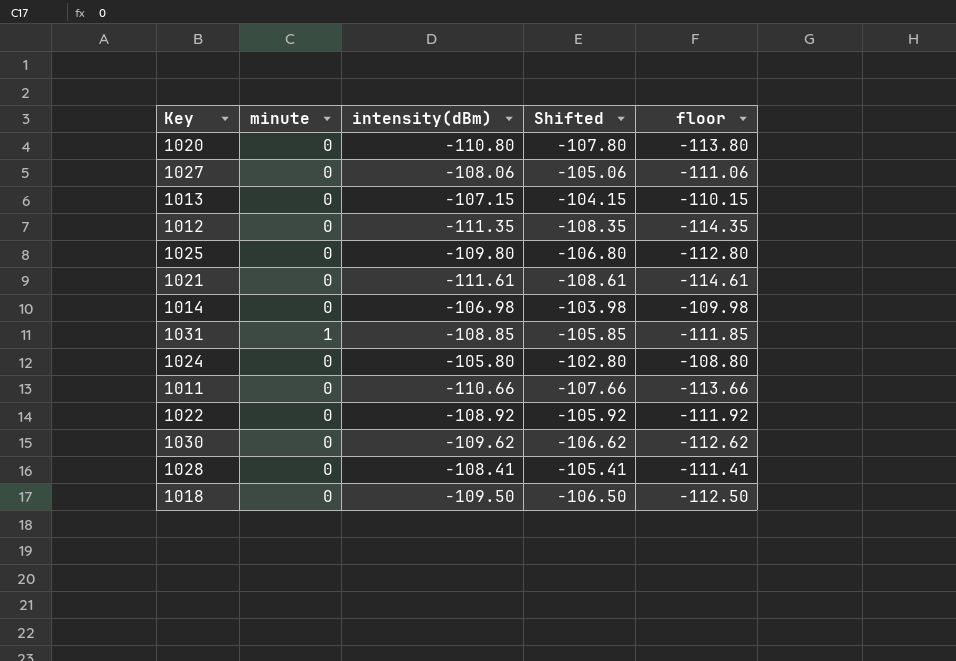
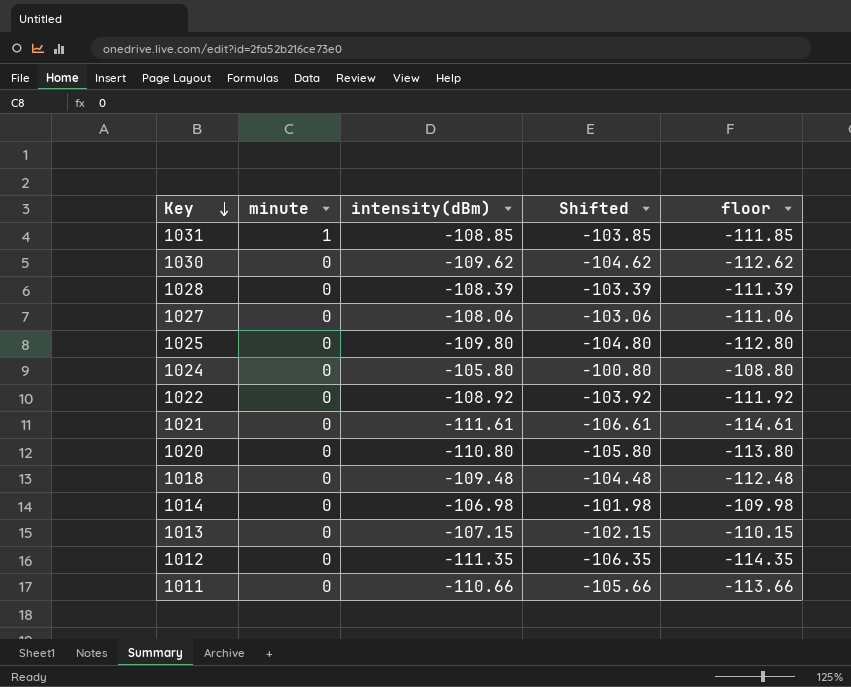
row order: none -> Key descending
column Shifted | formula: [intensity(dBm)] + 3 -> [intensity(dBm)] + 5
1028 | intensity(dBm): -108.41 -> -108.39
1028 | floor: -111.41 -> -111.39
1018 | intensity(dBm): -109.50 -> -109.48
1018 | floor: -112.50 -> -112.48

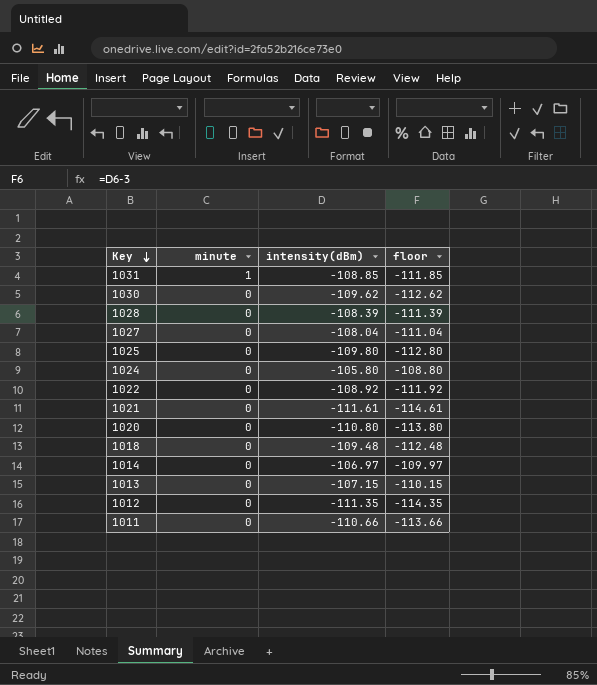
column Shifted | formula: [intensity(dBm)] + 5 -> none
1027 | intensity(dBm): -108.06 -> -108.04
1027 | floor: -111.06 -> -111.04
1014 | intensity(dBm): -106.98 -> -106.97
1014 | floor: -109.98 -> -109.97

